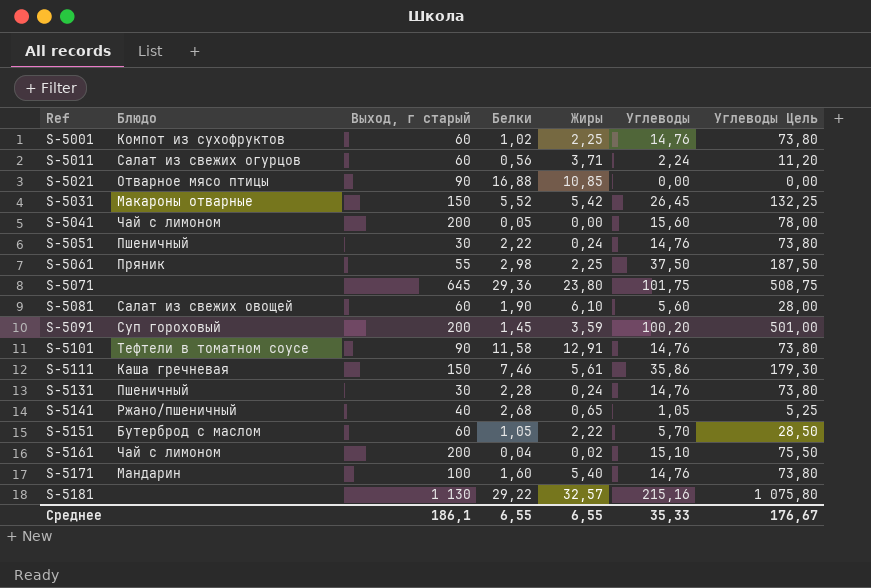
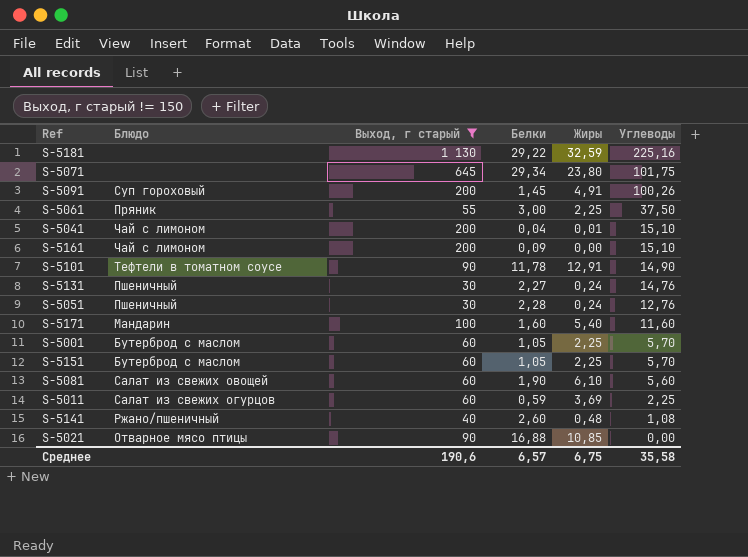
filter: none -> Выход, г старый != 150
row order: Ref ascending -> Углеводы descending
column Углеводы Цель | formula: [Углеводы] * 5 -> none
S-5181 | Жиры: 32,57 -> 32,59
S-5181 | Углеводы: 215,16 -> 225,16
S-5071 | Белки: 29,36 -> 29,34
S-5091 | Жиры: 3,59 -> 4,91
S-5091 | Углеводы: 100,20 -> 100,26
S-5061 | Белки: 2,98 -> 3,00
S-5041 | Белки: 0,05 -> 0,04
S-5041 | Жиры: 0,00 -> 0,01
S-5041 | Углеводы: 15,60 -> 15,10
S-5161 | Белки: 0,04 -> 0,09
S-5161 | Жиры: 0,02 -> 0,00
S-5101 | Белки: 11,58 -> 11,78
S-5101 | Углеводы: 14,76 -> 14,90
S-5131 | Белки: 2,28 -> 2,27
S-5051 | Белки: 2,22 -> 2,28
S-5051 | Углеводы: 14,76 -> 12,76
S-5171 | Углеводы: 14,76 -> 11,60
S-5001 | Блюдо: Компот из сухофруктов -> Бутерброд с маслом
S-5001 | Белки: 1,02 -> 1,05
S-5001 | Углеводы: 14,76 -> 5,70
S-5151 | Жиры: 2,22 -> 2,25
S-5011 | Белки: 0,56 -> 0,59
S-5011 | Жиры: 3,71 -> 3,69
S-5011 | Углеводы: 2,24 -> 2,25
S-5141 | Белки: 2,68 -> 2,60
S-5141 | Жиры: 0,65 -> 0,48
S-5141 | Углеводы: 1,05 -> 1,08
Среднее | Выход, г старый: 186,1 -> 190,6
Среднее | Белки: 6,55 -> 6,57
Среднее | Жиры: 6,55 -> 6,75
Среднее | Углеводы: 35,33 -> 35,58

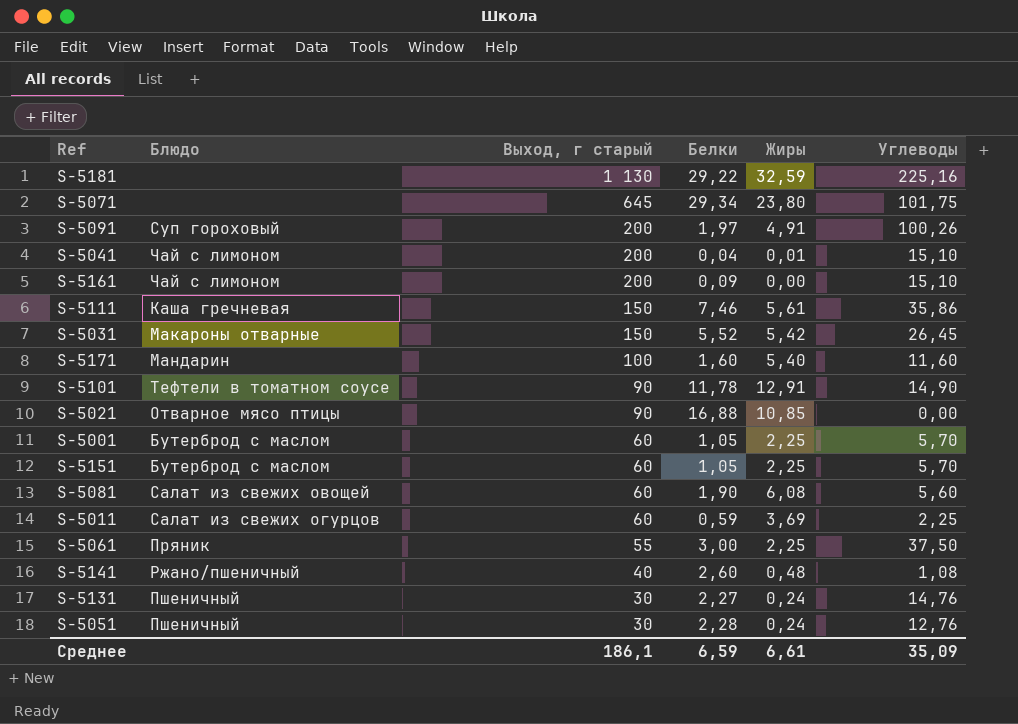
filter: Выход, г старый != 150 -> none
row order: Углеводы descending -> Выход, г старый descending
S-5091 | Белки: 1,45 -> 1,97
S-5081 | Жиры: 6,10 -> 6,08
Среднее | Выход, г старый: 190,6 -> 186,1
Среднее | Белки: 6,57 -> 6,59
Среднее | Жиры: 6,75 -> 6,61
Среднее | Углеводы: 35,58 -> 35,09

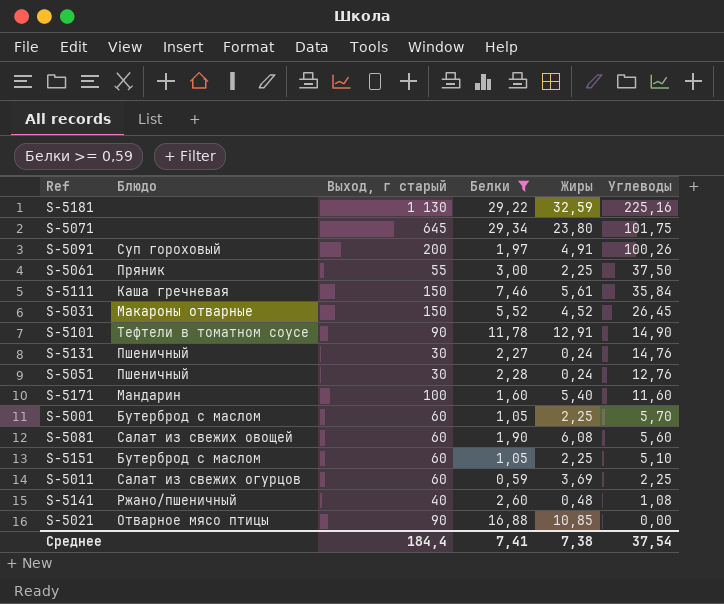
filter: none -> Белки >= 0,59
row order: Выход, г старый descending -> Углеводы descending
S-5111 | Углеводы: 35,86 -> 35,84
S-5031 | Жиры: 5,42 -> 4,52
S-5151 | Углеводы: 5,70 -> 5,10
Среднее | Выход, г старый: 186,1 -> 184,4
Среднее | Белки: 6,59 -> 7,41
Среднее | Жиры: 6,61 -> 7,38
Среднее | Углеводы: 35,09 -> 37,54

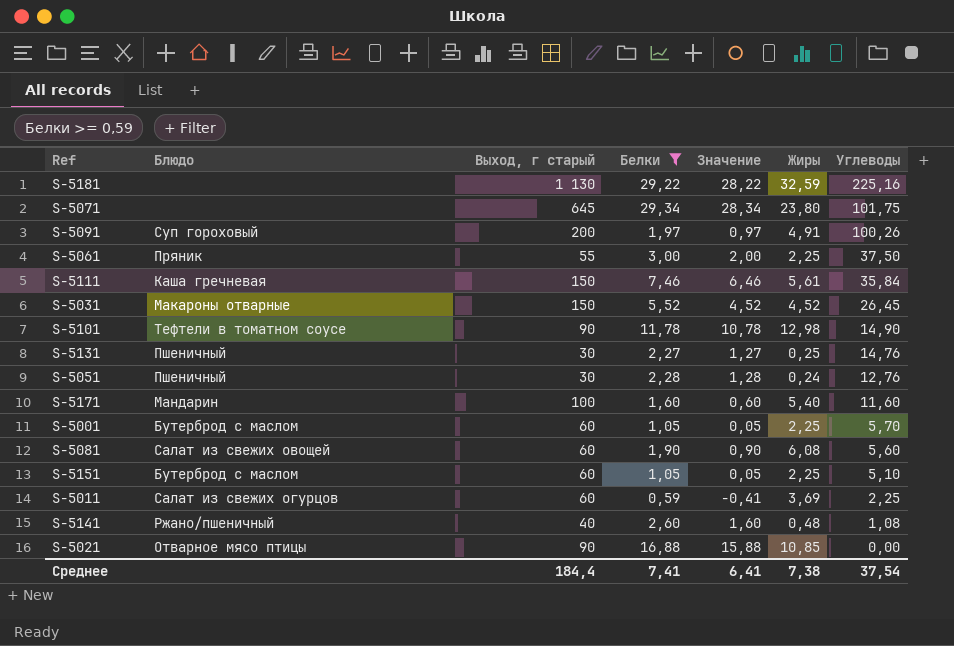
column Значение | formula: none -> [Белки] - 1
S-5101 | Жиры: 12,91 -> 12,98
S-5131 | Жиры: 0,24 -> 0,25

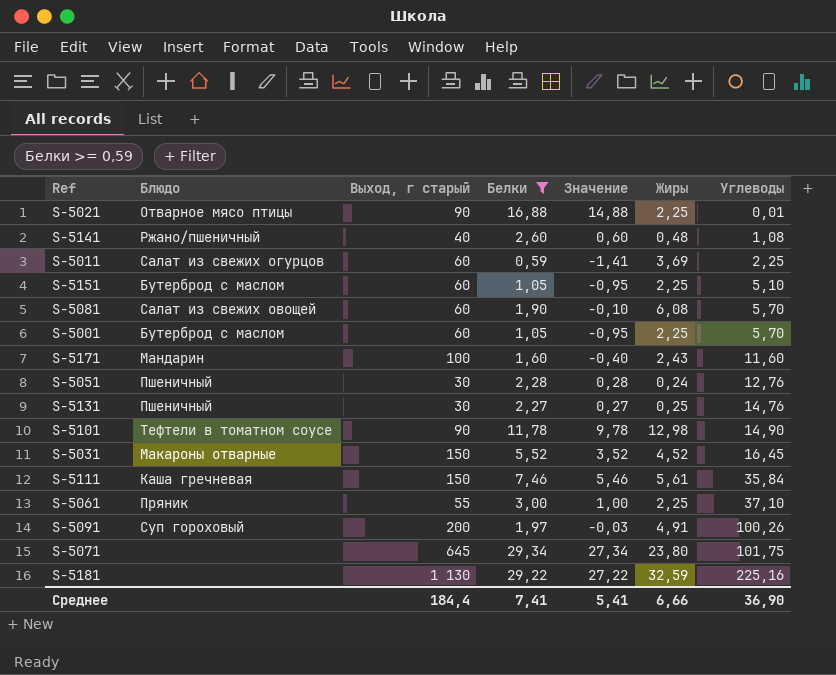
row order: Углеводы descending -> Углеводы ascending
column Значение | formula: [Белки] - 1 -> [Белки] - 2
S-5021 | Жиры: 10,85 -> 2,25
S-5021 | Углеводы: 0,00 -> 0,01
S-5081 | Углеводы: 5,60 -> 5,70
S-5171 | Жиры: 5,40 -> 2,43
S-5031 | Углеводы: 26,45 -> 16,45
S-5061 | Углеводы: 37,50 -> 37,10
Среднее | Значение: 6,41 -> 5,41
Среднее | Жиры: 7,38 -> 6,66
Среднее | Углеводы: 37,54 -> 36,90

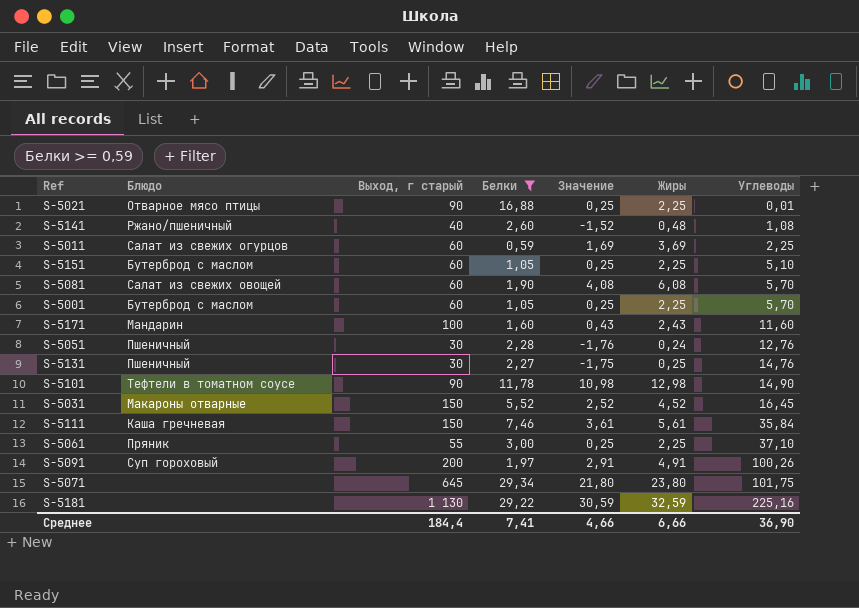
column Значение | formula: [Белки] - 2 -> [Жиры] - 2
Среднее | Значение: 5,41 -> 4,66

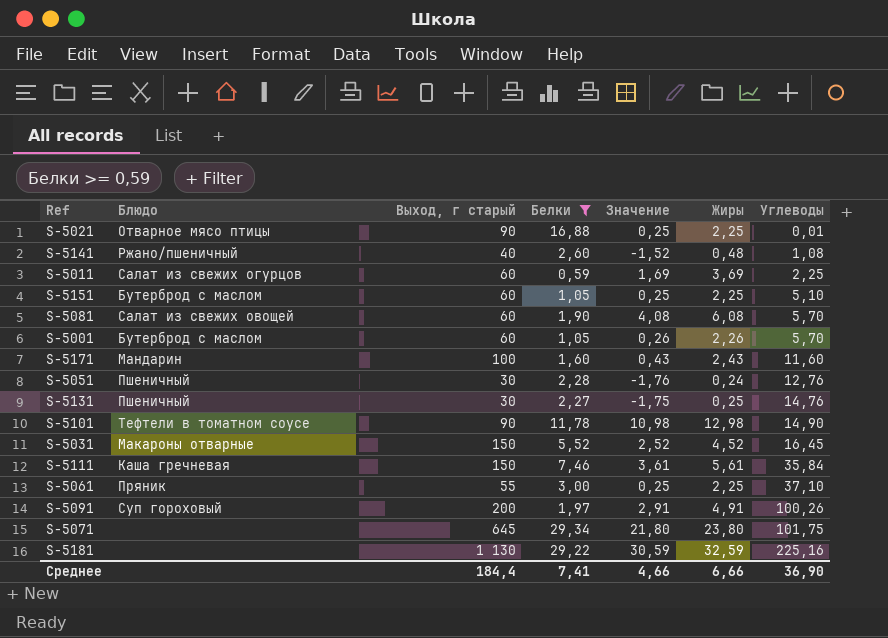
S-5001 | Значение: 0,25 -> 0,26
S-5001 | Жиры: 2,25 -> 2,26

